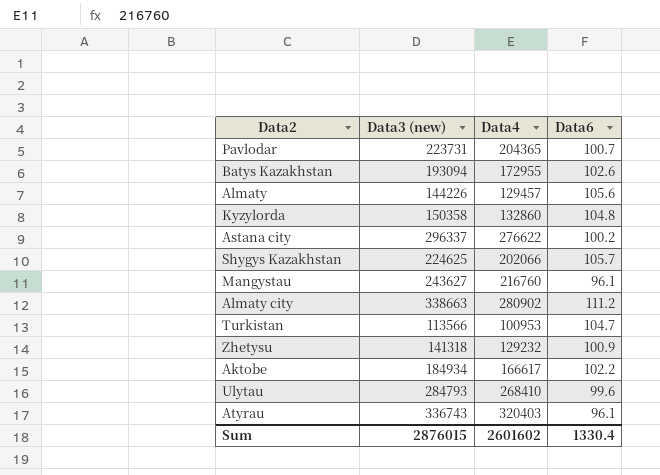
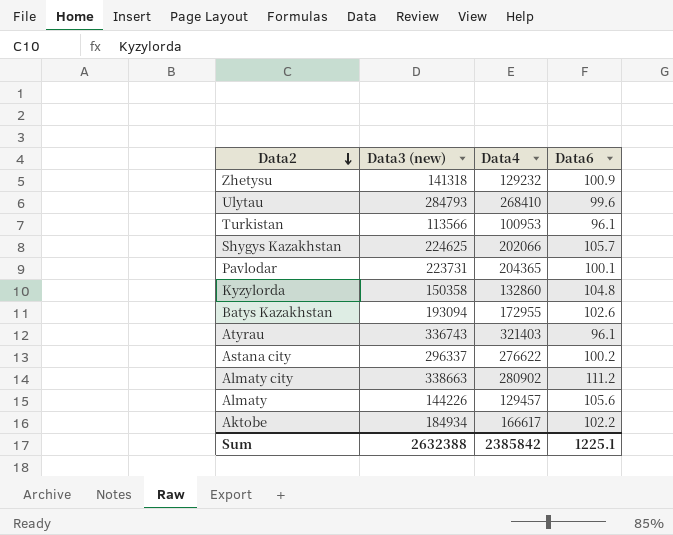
row order: none -> Data2 descending
row Mangystau: 243627 | 216760 | 96.1 -> none
Turkistan | Data6: 104.7 -> 96.1
Pavlodar | Data6: 100.7 -> 100.1
Atyrau | Data4: 320403 -> 321403
Sum | Data3 (new): 2876015 -> 2632388
Sum | Data4: 2601602 -> 2385842
Sum | Data6: 1330.4 -> 1225.1

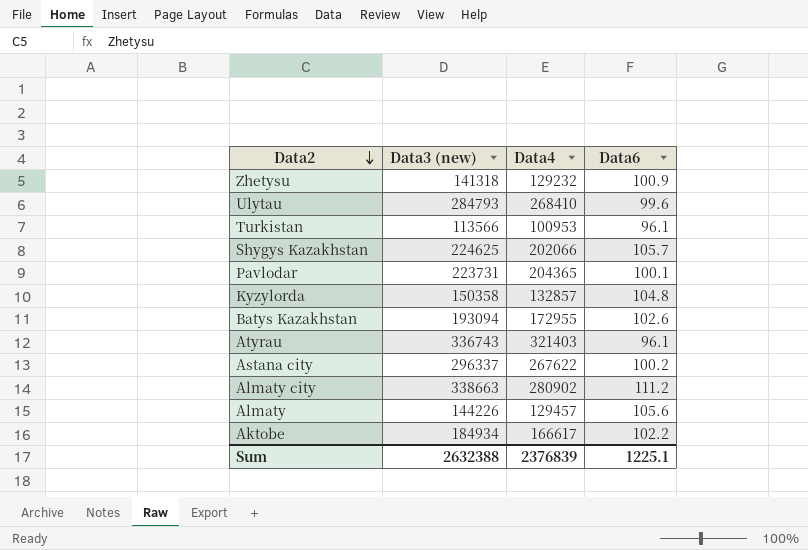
Kyzylorda | Data4: 132860 -> 132857
Astana city | Data4: 276622 -> 267622
Sum | Data4: 2385842 -> 2376839

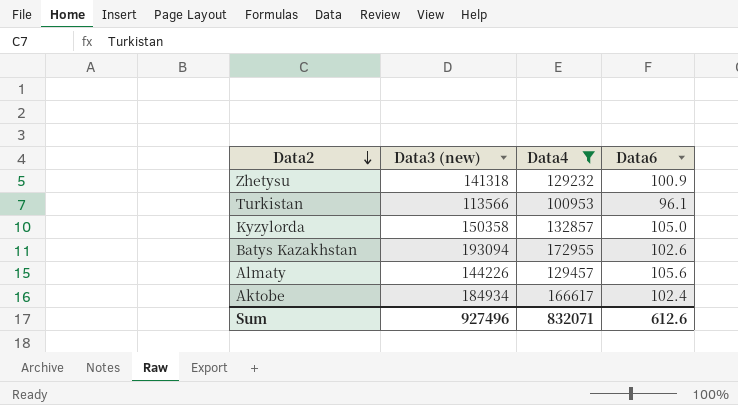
filter: none -> Data4 <= 172955
Kyzylorda | Data6: 104.8 -> 105.0
Aktobe | Data6: 102.2 -> 102.4
Sum | Data3 (new): 2632388 -> 927496
Sum | Data4: 2376839 -> 832071
Sum | Data6: 1225.1 -> 612.6

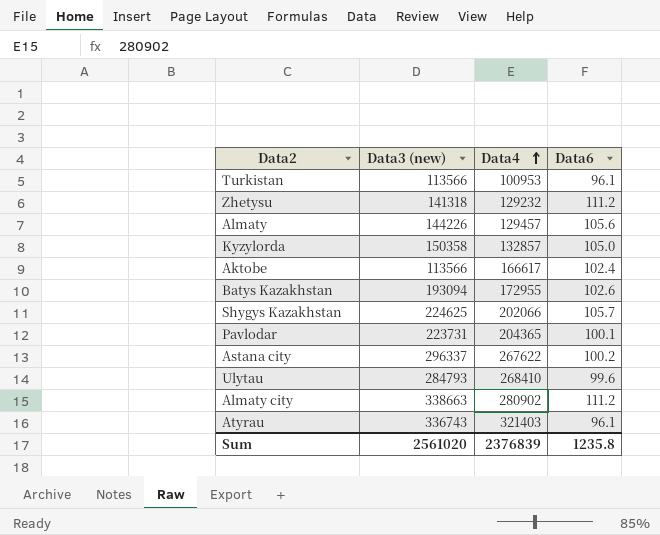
filter: Data4 <= 172955 -> none
row order: Data2 descending -> Data4 ascending
Zhetysu | Data6: 100.9 -> 111.2
Aktobe | Data3 (new): 184934 -> 113566
Sum | Data3 (new): 927496 -> 2561020
Sum | Data4: 832071 -> 2376839
Sum | Data6: 612.6 -> 1235.8

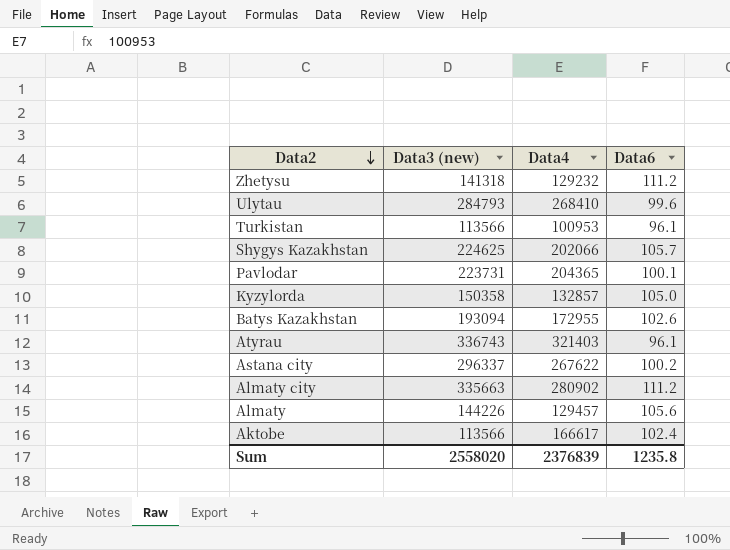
row order: Data4 ascending -> Data2 descending
Almaty city | Data3 (new): 338663 -> 335663
Sum | Data3 (new): 2561020 -> 2558020

